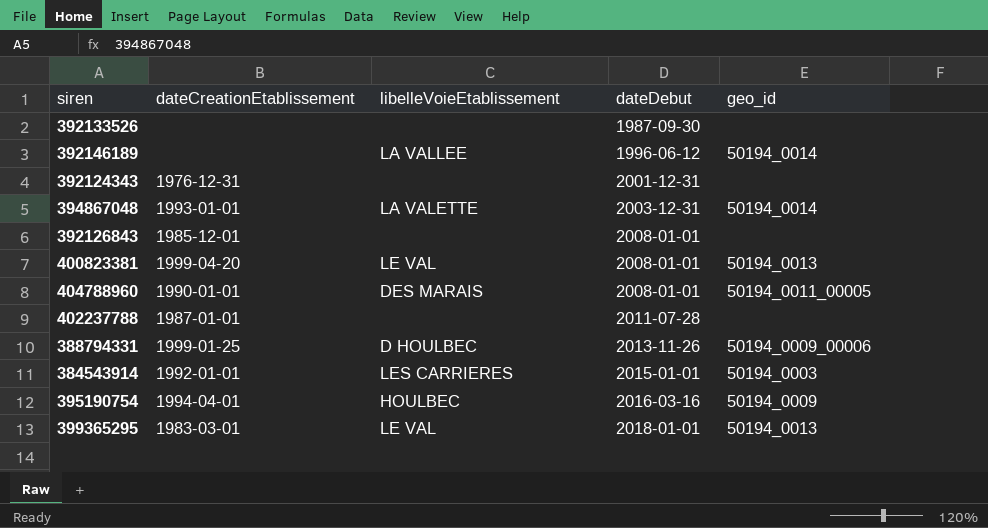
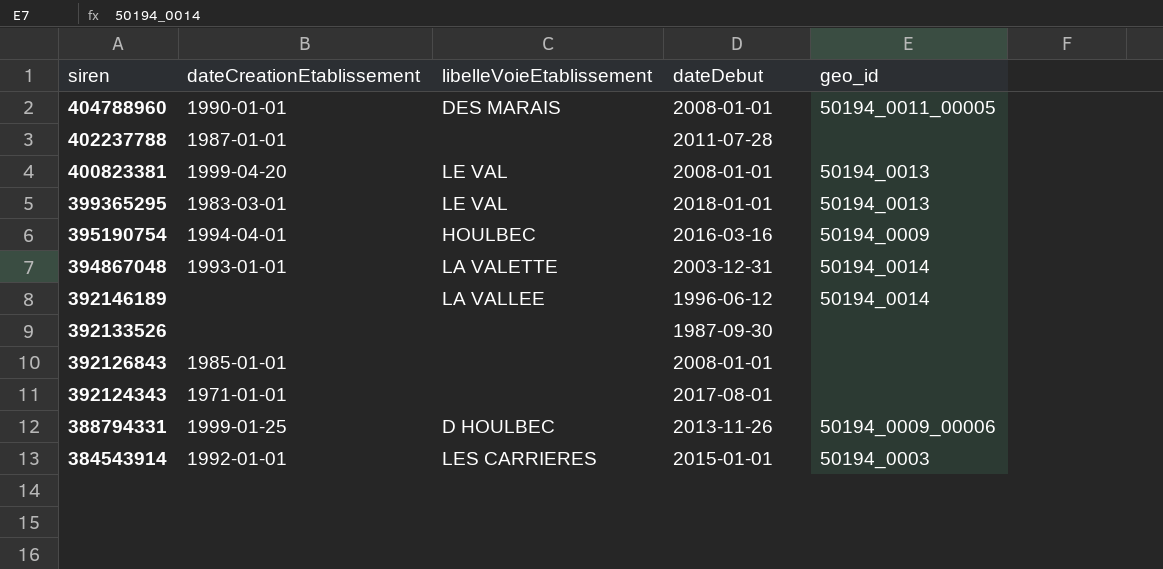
row order: dateDebut ascending -> siren descending
392126843 | dateCreationEtablissement: 1985-12-01 -> 1985-01-01
392124343 | dateCreationEtablissement: 1976-12-31 -> 1971-01-01
392124343 | dateDebut: 2001-12-31 -> 2017-08-01

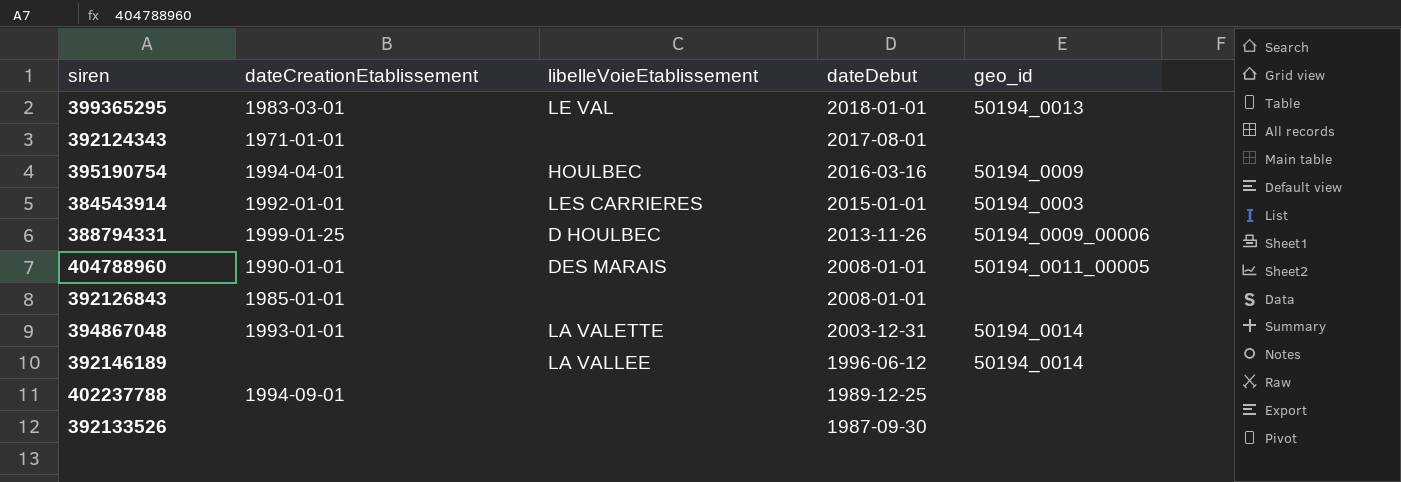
row order: siren descending -> dateDebut descending
row 400823381: 1999-04-20 | LE VAL | 2008-01-01 | 50194_0013 -> none
402237788 | dateCreationEtablissement: 1987-01-01 -> 1994-09-01
402237788 | dateDebut: 2011-07-28 -> 1989-12-25

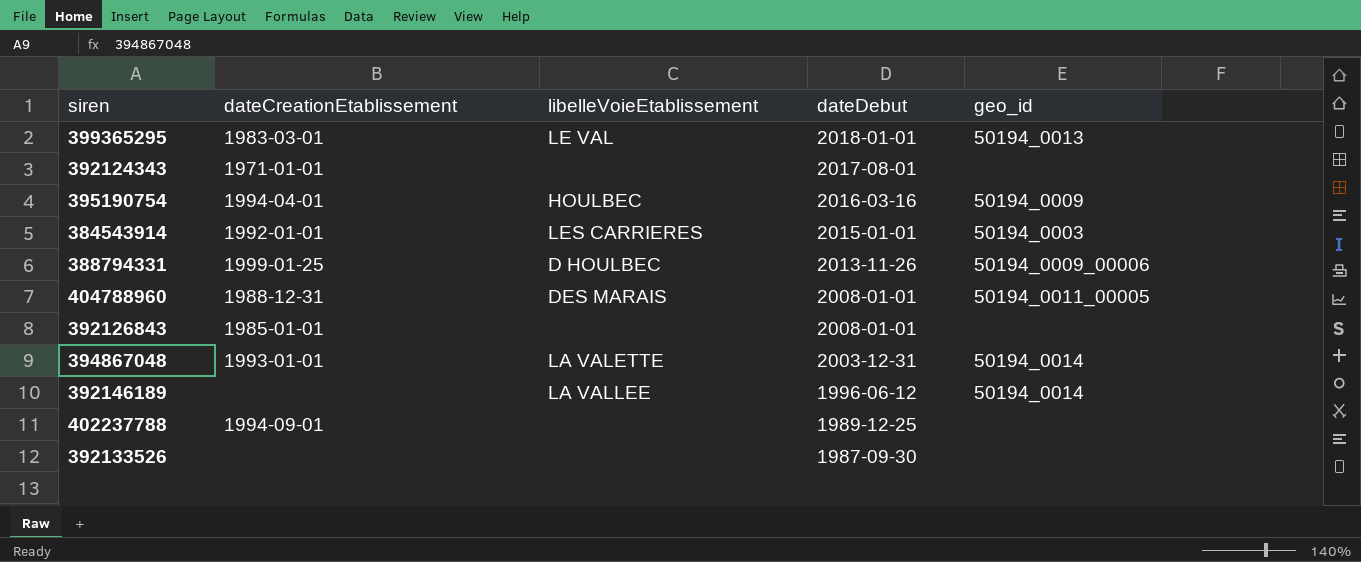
404788960 | dateCreationEtablissement: 1990-01-01 -> 1988-12-31

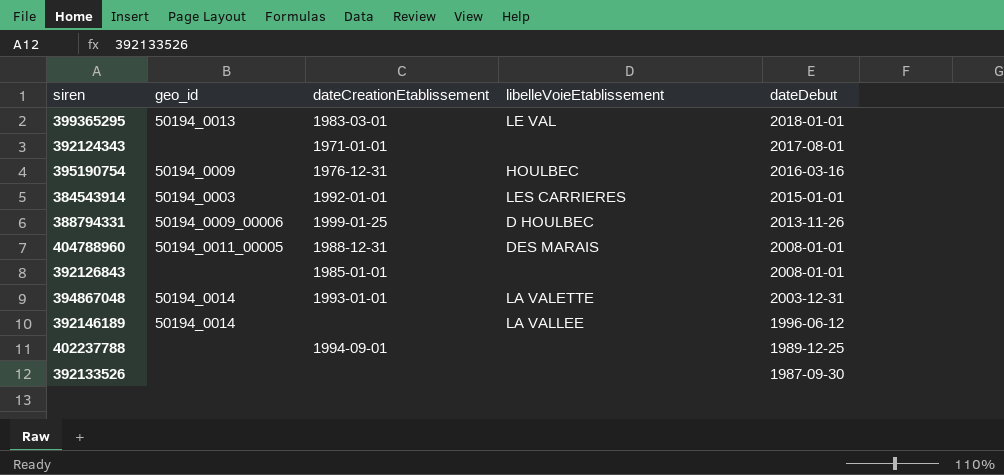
column geo_id | position: 5 -> 2
395190754 | dateCreationEtablissement: 1994-04-01 -> 1976-12-31

